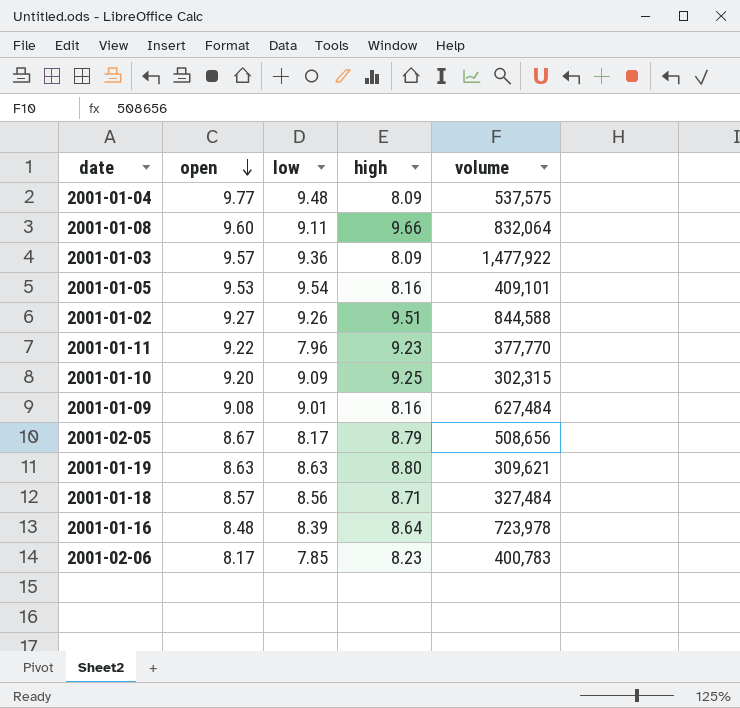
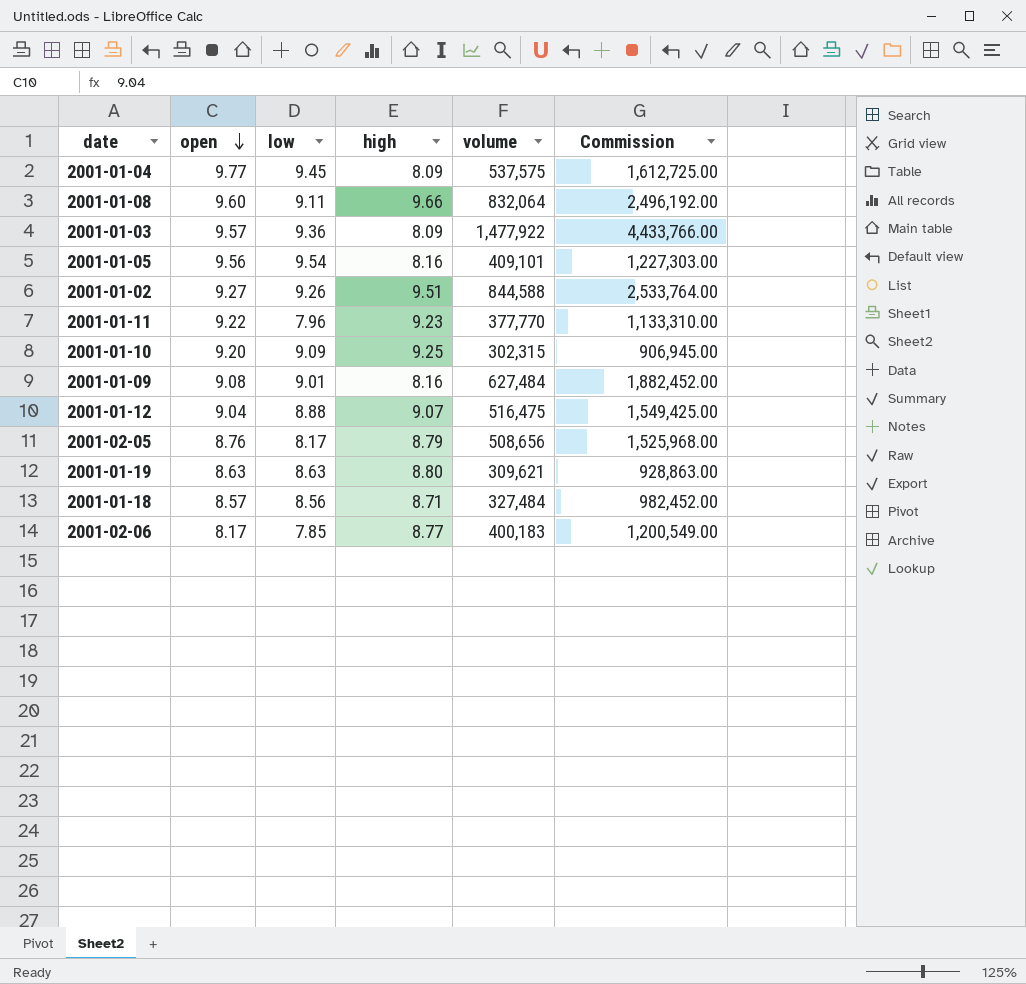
column Commission | formula: none -> [volume] * 3
row 2001-01-16: 8.48 | 8.39 | 8.64 | 723,978 -> none
2001-01-04 | low: 9.48 -> 9.45
2001-01-05 | open: 9.53 -> 9.56
row 2001-01-12: none -> 9.04 | 8.88 | 9.07 | 516,475 | 1,549,425.00
2001-02-05 | open: 8.67 -> 8.76
2001-02-06 | high: 8.23 -> 8.77
2001-02-06 | volume: 400,783 -> 400,183

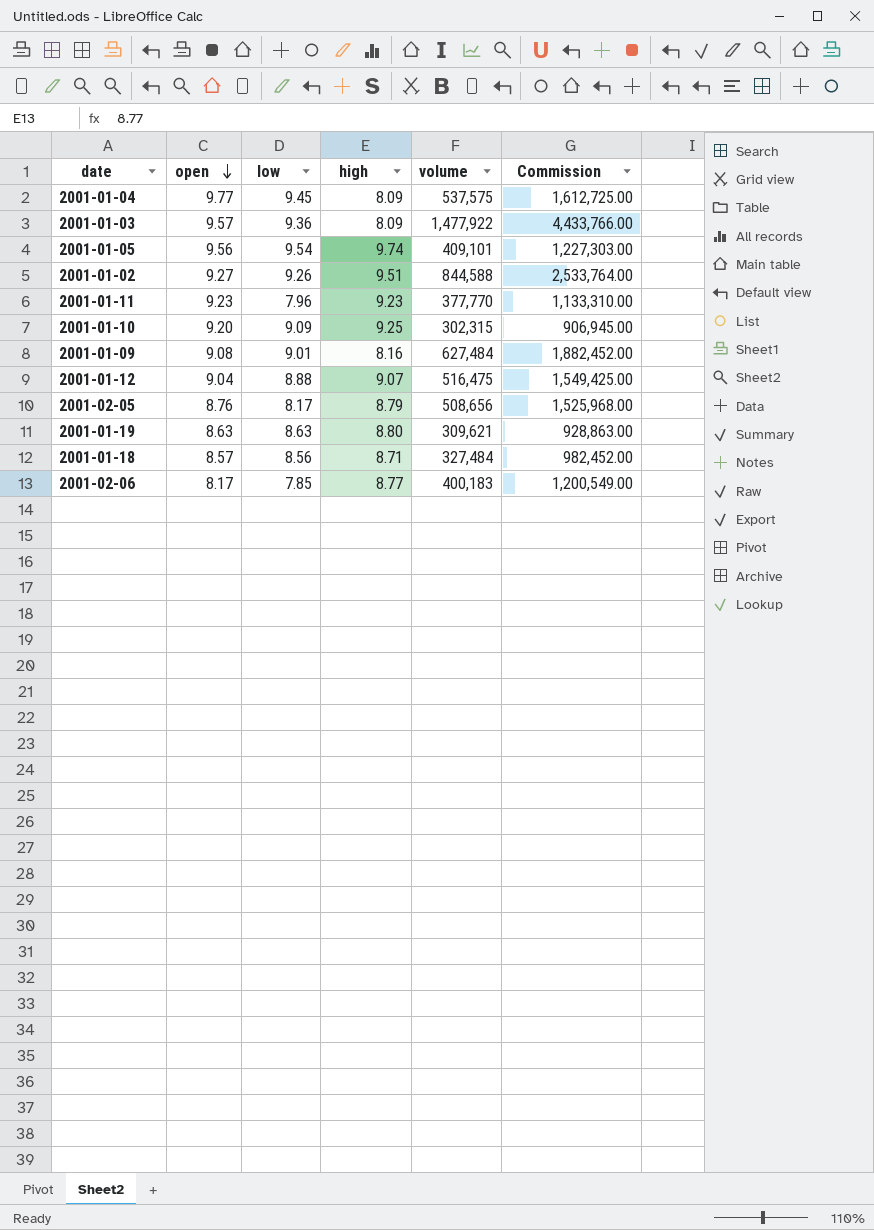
row 2001-01-08: 9.60 | 9.11 | 9.66 | 832,064 | 2,496,192.00 -> none
2001-01-05 | high: 8.16 -> 9.74
2001-01-11 | open: 9.22 -> 9.23

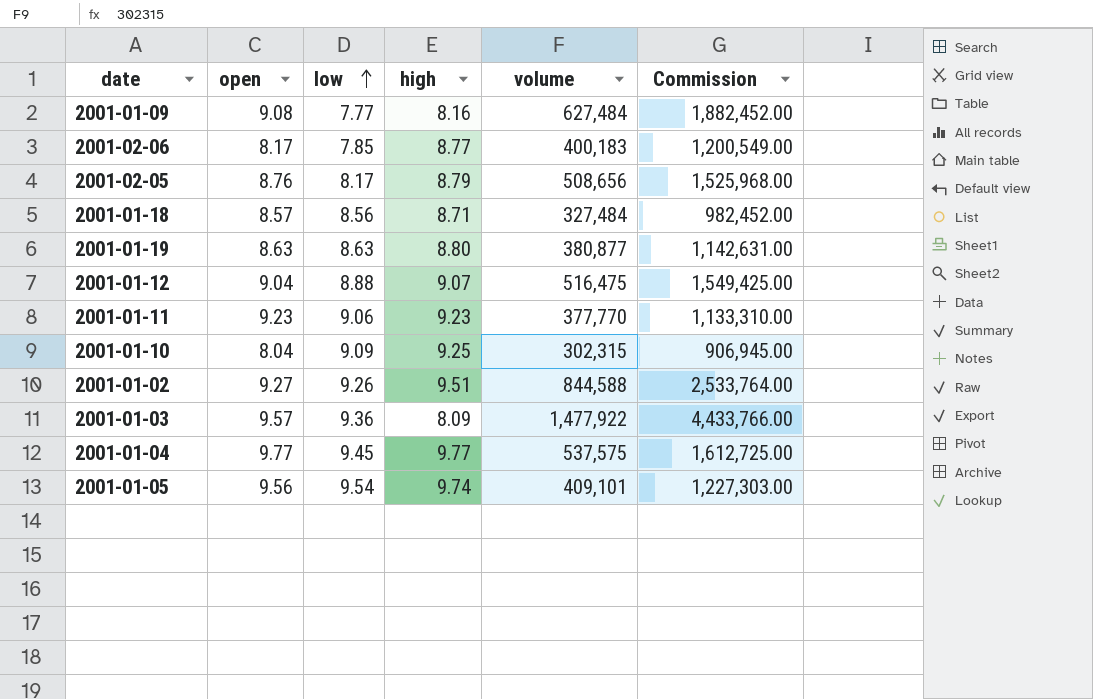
row order: open descending -> low ascending
2001-01-09 | low: 9.01 -> 7.77
2001-01-19 | volume: 309,621 -> 380,877
2001-01-19 | Commission: 928,863.00 -> 1,142,631.00
2001-01-11 | low: 7.96 -> 9.06
2001-01-10 | open: 9.20 -> 8.04
2001-01-04 | high: 8.09 -> 9.77

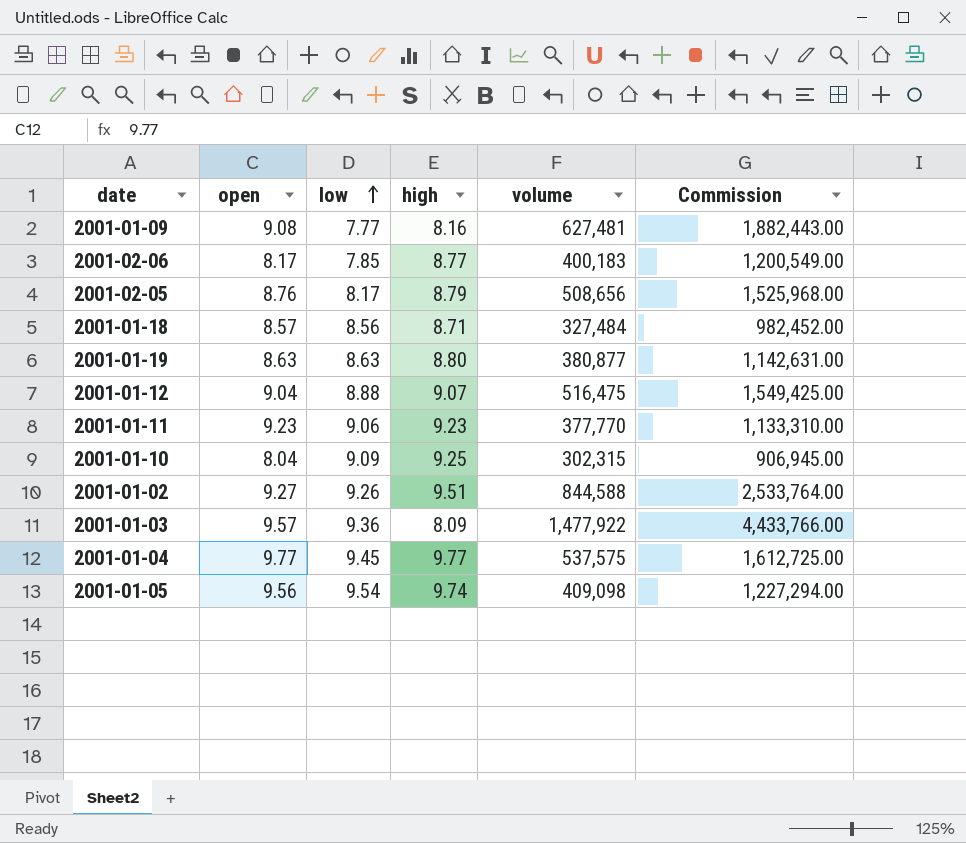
2001-01-09 | volume: 627,484 -> 627,481
2001-01-09 | Commission: 1,882,452.00 -> 1,882,443.00
2001-01-05 | volume: 409,101 -> 409,098
2001-01-05 | Commission: 1,227,303.00 -> 1,227,294.00

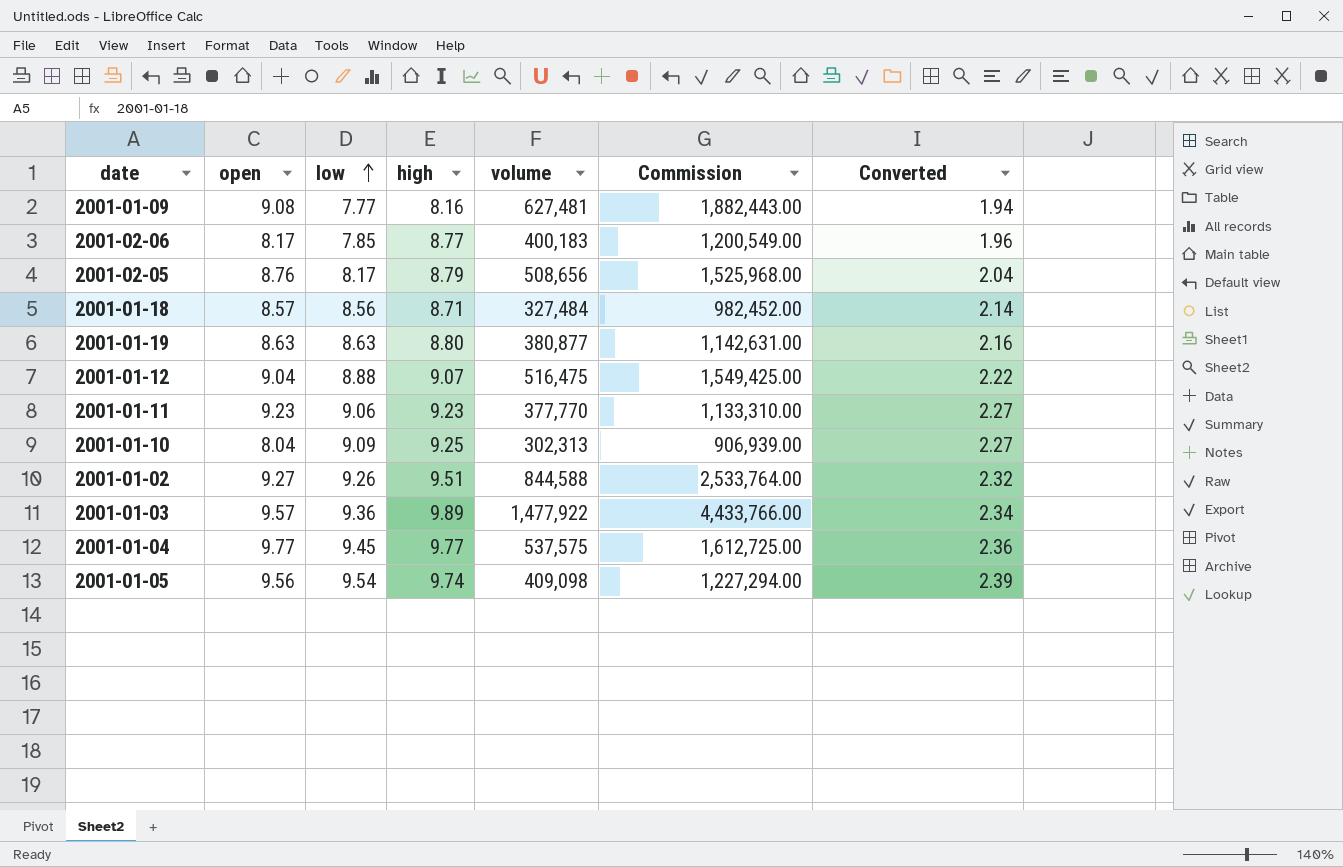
column Converted | formula: none -> [low] * 0.25
2001-01-10 | volume: 302,315 -> 302,313
2001-01-10 | Commission: 906,945.00 -> 906,939.00
2001-01-03 | high: 8.09 -> 9.89

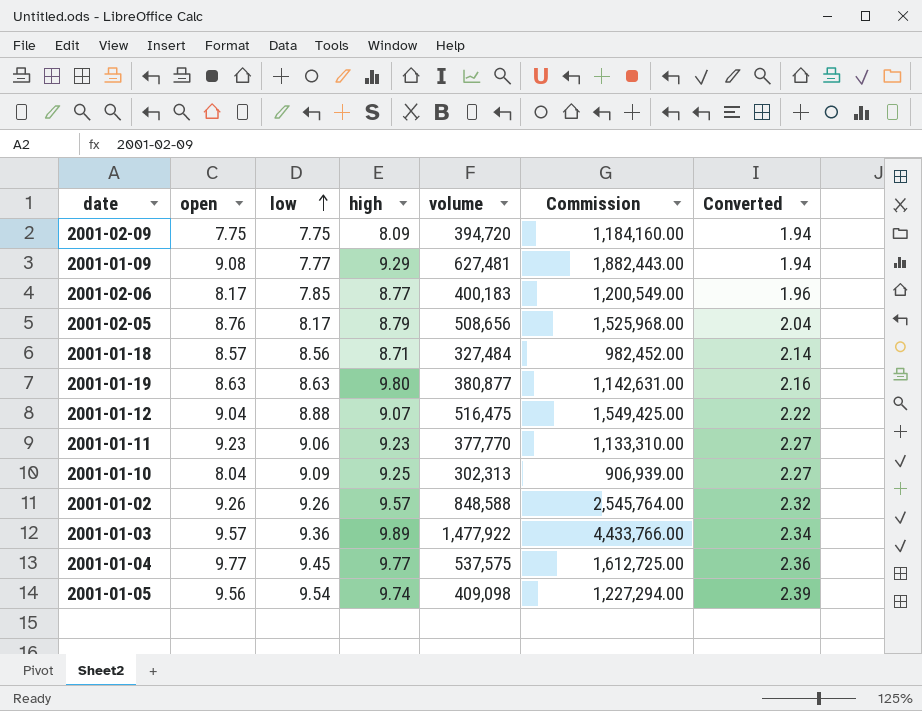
row 2001-02-09: none -> 7.75 | 7.75 | 8.09 | 394,720 | 1,184,160.00 | 1.94
2001-01-09 | high: 8.16 -> 9.29
2001-01-19 | high: 8.80 -> 9.80
2001-01-02 | open: 9.27 -> 9.26
2001-01-02 | high: 9.51 -> 9.57
2001-01-02 | volume: 844,588 -> 848,588
2001-01-02 | Commission: 2,533,764.00 -> 2,545,764.00

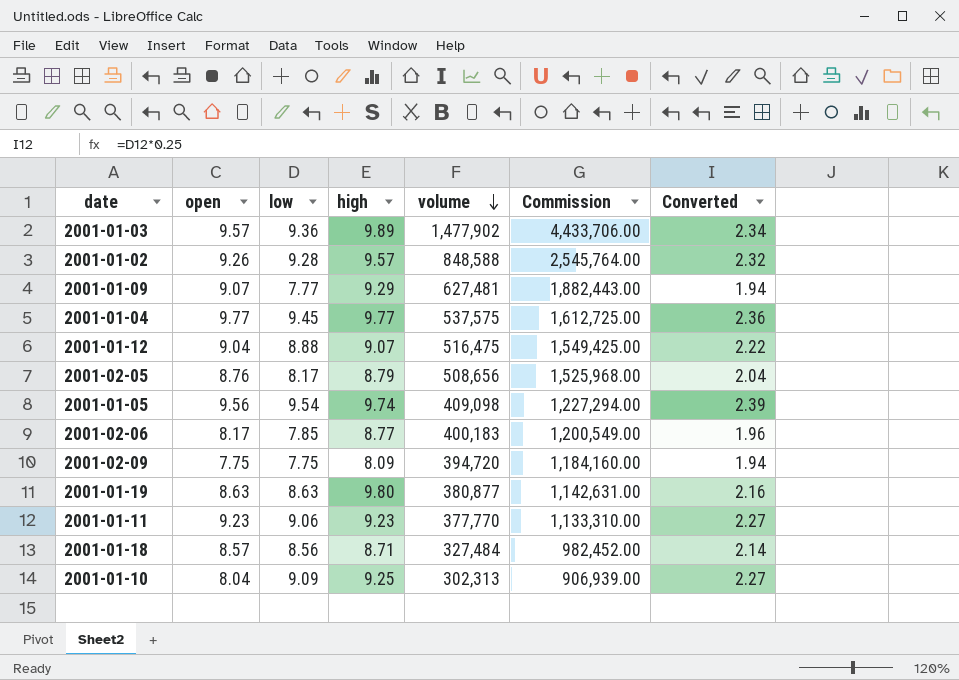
row order: low ascending -> volume descending
2001-01-03 | volume: 1,477,922 -> 1,477,902
2001-01-03 | Commission: 4,433,766.00 -> 4,433,706.00
2001-01-02 | low: 9.26 -> 9.28
2001-01-09 | open: 9.08 -> 9.07

